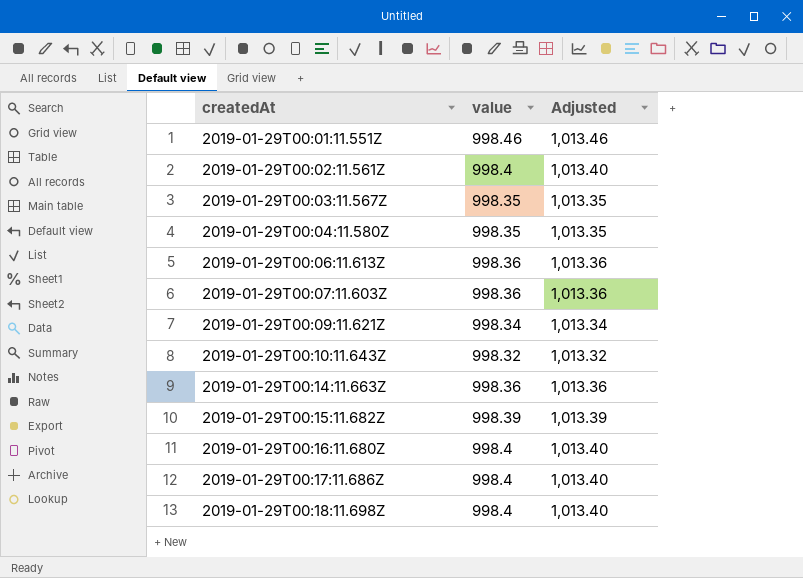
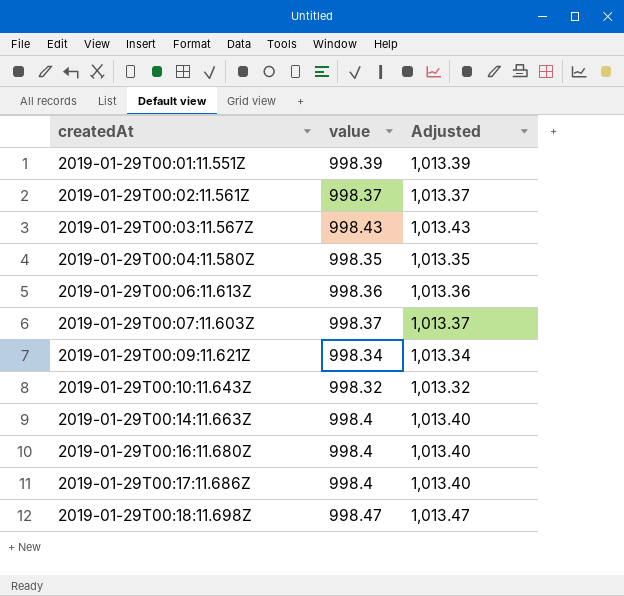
row 2019-01-29T00:15:11.682Z: 998.39 | 1,013.39 -> none
2019-01-29T00:01:11.551Z | value: 998.46 -> 998.39
2019-01-29T00:01:11.551Z | Adjusted: 1,013.46 -> 1,013.39
2019-01-29T00:02:11.561Z | value: 998.4 -> 998.37
2019-01-29T00:02:11.561Z | Adjusted: 1,013.40 -> 1,013.37
2019-01-29T00:03:11.567Z | value: 998.35 -> 998.43
2019-01-29T00:03:11.567Z | Adjusted: 1,013.35 -> 1,013.43
2019-01-29T00:07:11.603Z | value: 998.36 -> 998.37
2019-01-29T00:07:11.603Z | Adjusted: 1,013.36 -> 1,013.37
2019-01-29T00:14:11.663Z | value: 998.36 -> 998.4
2019-01-29T00:14:11.663Z | Adjusted: 1,013.36 -> 1,013.40
2019-01-29T00:18:11.698Z | value: 998.4 -> 998.47
2019-01-29T00:18:11.698Z | Adjusted: 1,013.40 -> 1,013.47

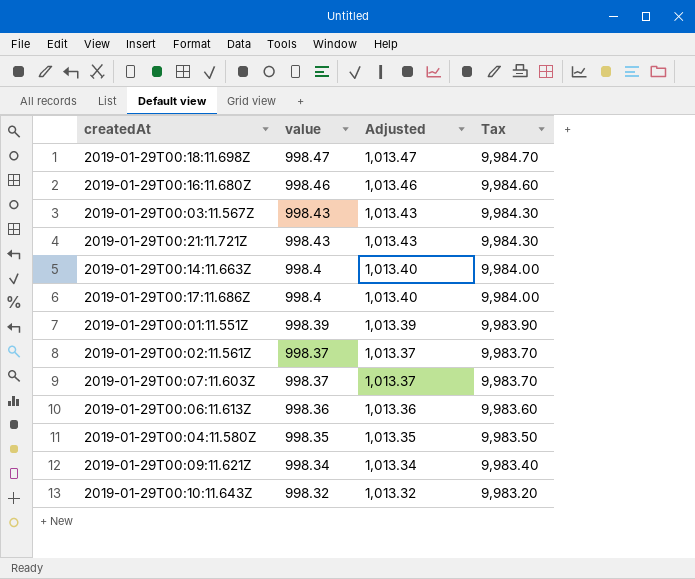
row order: createdAt ascending -> value descending
column Tax | formula: none -> [value] * 10
2019-01-29T00:16:11.680Z | value: 998.4 -> 998.46
2019-01-29T00:16:11.680Z | Adjusted: 1,013.40 -> 1,013.46
row 2019-01-29T00:21:11.721Z: none -> 998.43 | 1,013.43 | 9,984.30

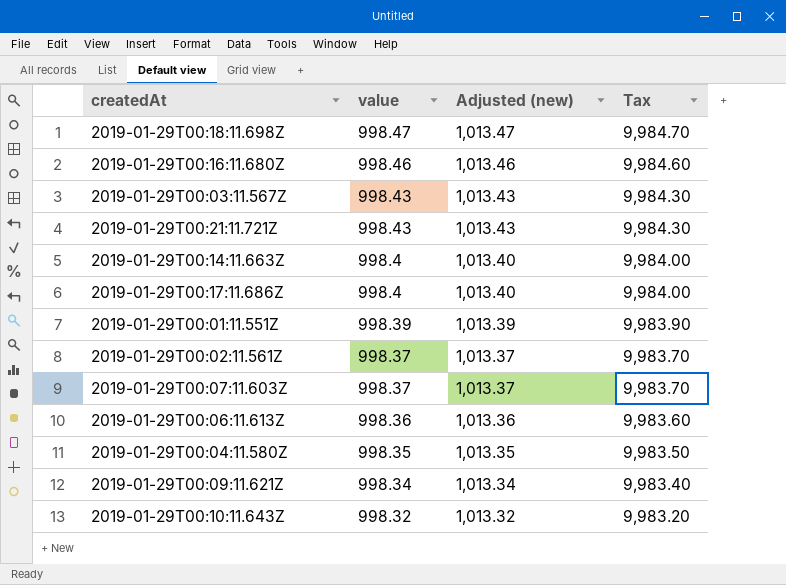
column name: Adjusted -> Adjusted (new)

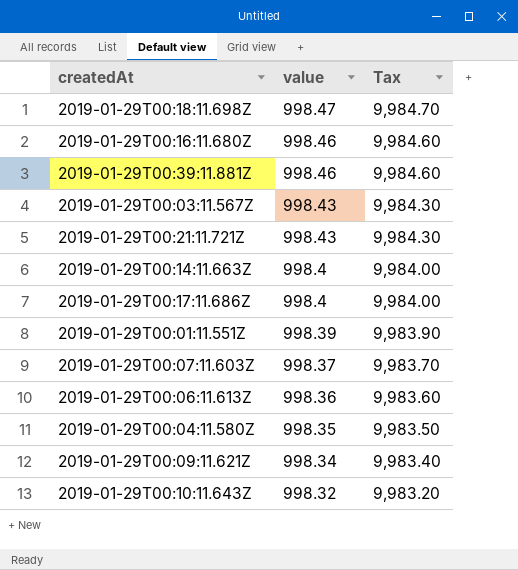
column Adjusted (new) | formula: [value] + 15 -> none
row 2019-01-29T00:02:11.561Z: 998.37 | 1,013.37 | 9,983.70 -> none
row 2019-01-29T00:39:11.881Z: none -> 998.46 | 9,984.60

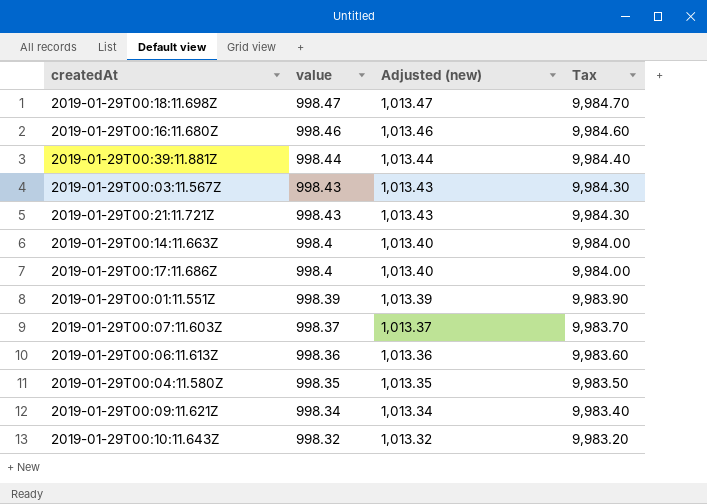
column Adjusted (new) | formula: none -> [value] + 15
2019-01-29T00:39:11.881Z | value: 998.46 -> 998.44
2019-01-29T00:39:11.881Z | Tax: 9,984.60 -> 9,984.40

